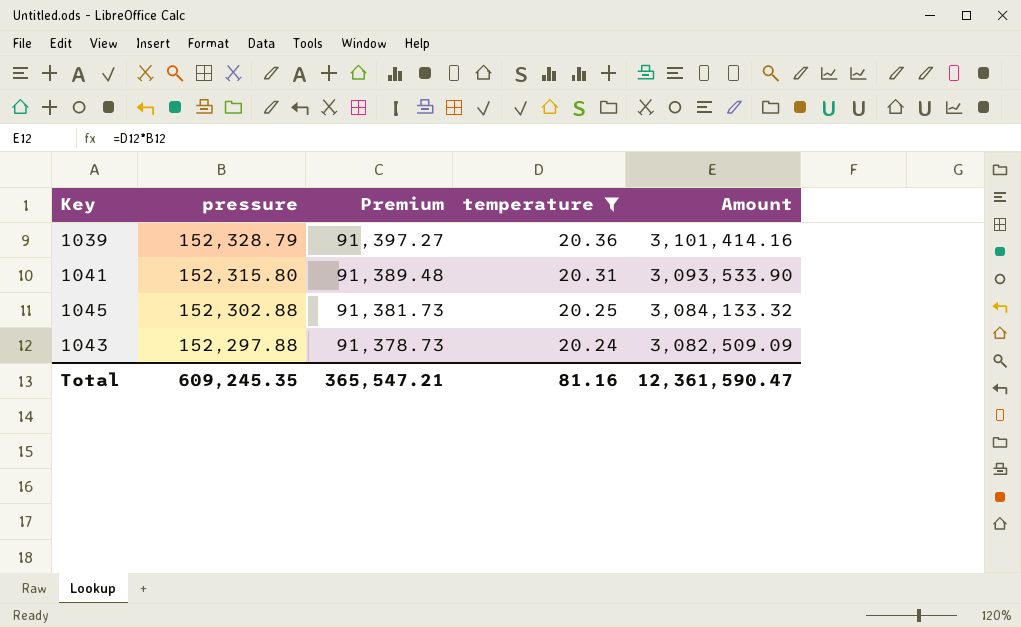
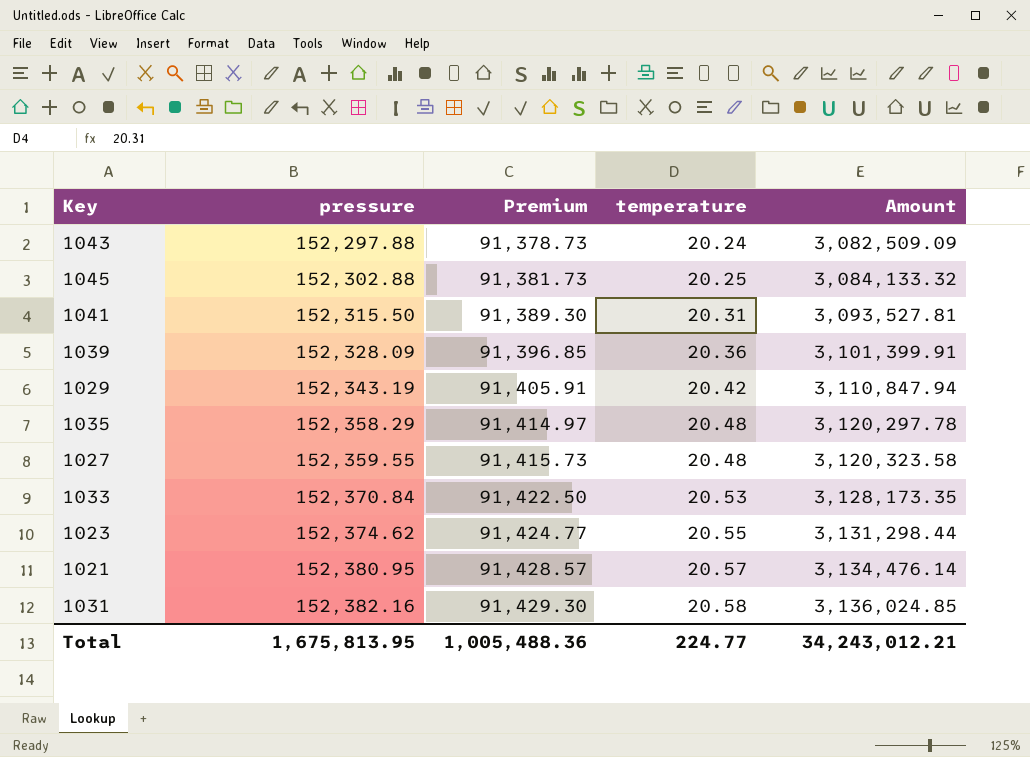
filter: temperature <= 20.36 -> none
row order: pressure descending -> pressure ascending
1041 | pressure: 152,315.80 -> 152,315.50
1041 | Premium: 91,389.48 -> 91,389.30
1041 | Amount: 3,093,533.90 -> 3,093,527.81
1039 | pressure: 152,328.79 -> 152,328.09
1039 | Premium: 91,397.27 -> 91,396.85
1039 | Amount: 3,101,414.16 -> 3,101,399.91
Total | pressure: 609,245.35 -> 1,675,813.95
Total | Premium: 365,547.21 -> 1,005,488.36
Total | temperature: 81.16 -> 224.77
Total | Amount: 12,361,590.47 -> 34,243,012.21

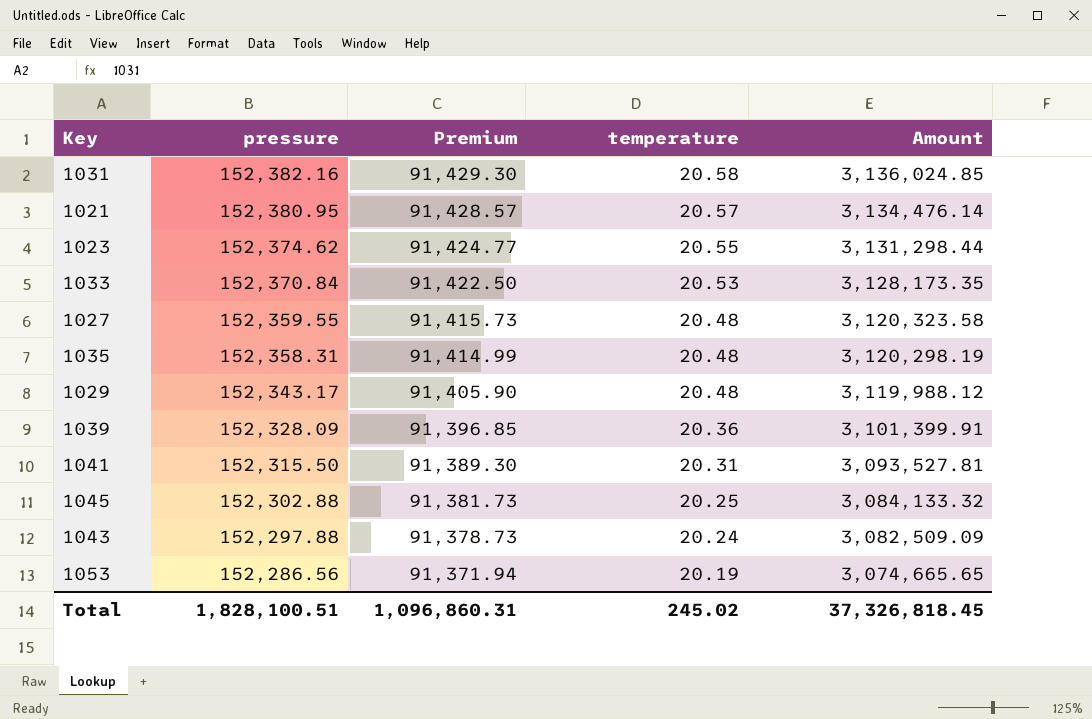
row order: pressure ascending -> pressure descending
1035 | pressure: 152,358.29 -> 152,358.31
1035 | Premium: 91,414.97 -> 91,414.99
1035 | Amount: 3,120,297.78 -> 3,120,298.19
1029 | pressure: 152,343.19 -> 152,343.17
1029 | Premium: 91,405.91 -> 91,405.90
1029 | temperature: 20.42 -> 20.48
1029 | Amount: 3,110,847.94 -> 3,119,988.12
row 1053: none -> 152,286.56 | 91,371.94 | 20.19 | 3,074,665.65
Total | pressure: 1,675,813.95 -> 1,828,100.51
Total | Premium: 1,005,488.36 -> 1,096,860.31
Total | temperature: 224.77 -> 245.02
Total | Amount: 34,243,012.21 -> 37,326,818.45

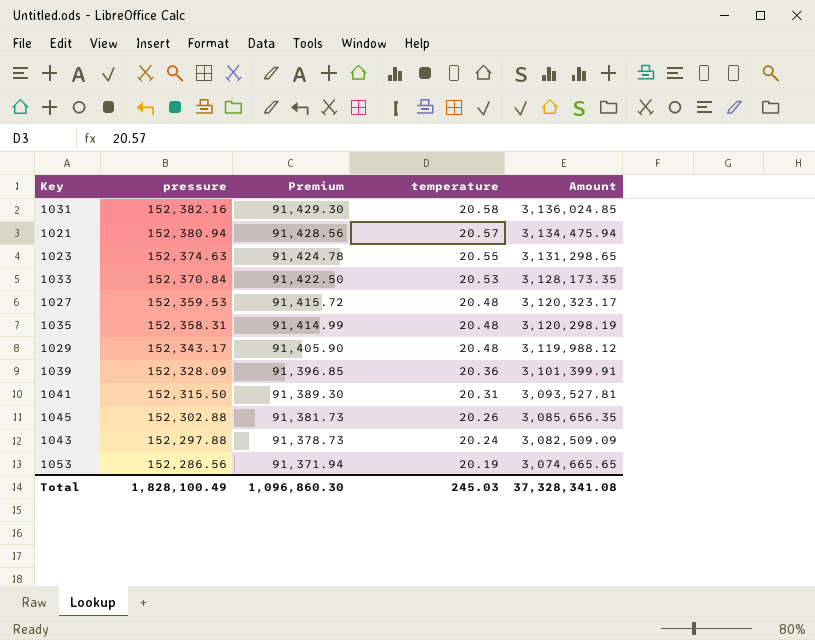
1021 | pressure: 152,380.95 -> 152,380.94
1021 | Premium: 91,428.57 -> 91,428.56
1021 | Amount: 3,134,476.14 -> 3,134,475.94
1023 | pressure: 152,374.62 -> 152,374.63
1023 | Premium: 91,424.77 -> 91,424.78
1023 | Amount: 3,131,298.44 -> 3,131,298.65
1027 | pressure: 152,359.55 -> 152,359.53
1027 | Premium: 91,415.73 -> 91,415.72
1027 | Amount: 3,120,323.58 -> 3,120,323.17
1045 | temperature: 20.25 -> 20.26
1045 | Amount: 3,084,133.32 -> 3,085,656.35
Total | pressure: 1,828,100.51 -> 1,828,100.49
Total | Premium: 1,096,860.31 -> 1,096,860.30
Total | temperature: 245.02 -> 245.03
Total | Amount: 37,326,818.45 -> 37,328,341.08

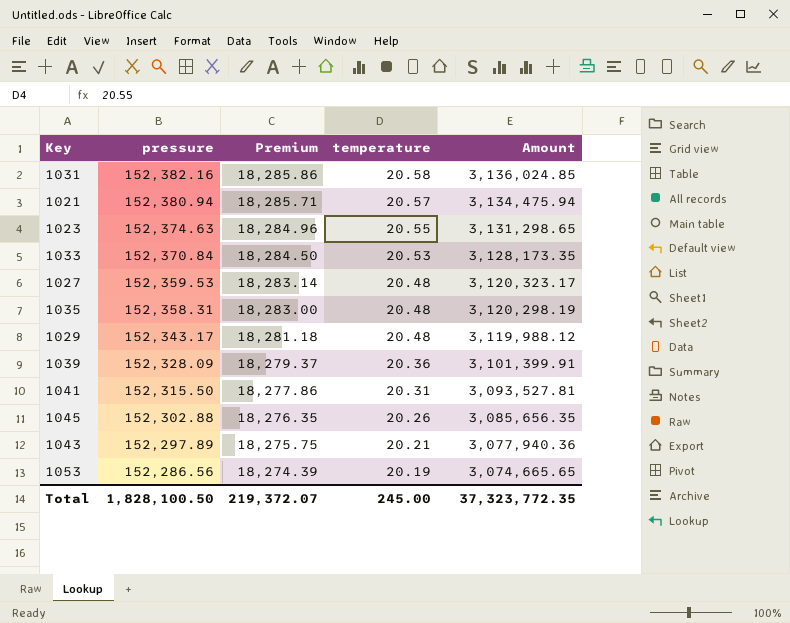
column Premium | formula: [pressure] * 0.6 -> [pressure] * 0.12
1043 | pressure: 152,297.88 -> 152,297.89
1043 | temperature: 20.24 -> 20.21
1043 | Amount: 3,082,509.09 -> 3,077,940.36
Total | pressure: 1,828,100.49 -> 1,828,100.50
Total | Premium: 1,096,860.30 -> 219,372.07
Total | temperature: 245.03 -> 245.00
Total | Amount: 37,328,341.08 -> 37,323,772.35

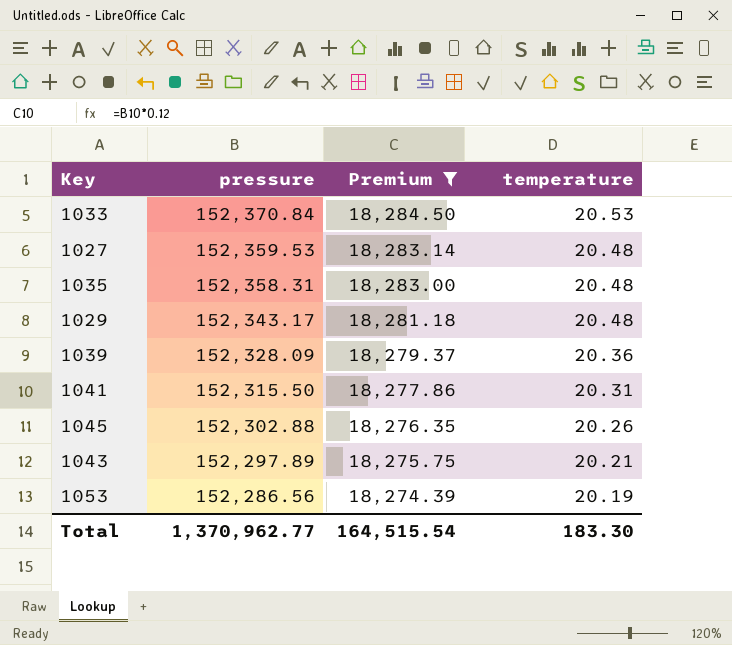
filter: none -> Premium <= 18,284.50
column Amount | formula: [pressure] * [temperature] -> none
Total | pressure: 1,828,100.50 -> 1,370,962.77
Total | Premium: 219,372.07 -> 164,515.54
Total | temperature: 245.00 -> 183.30

